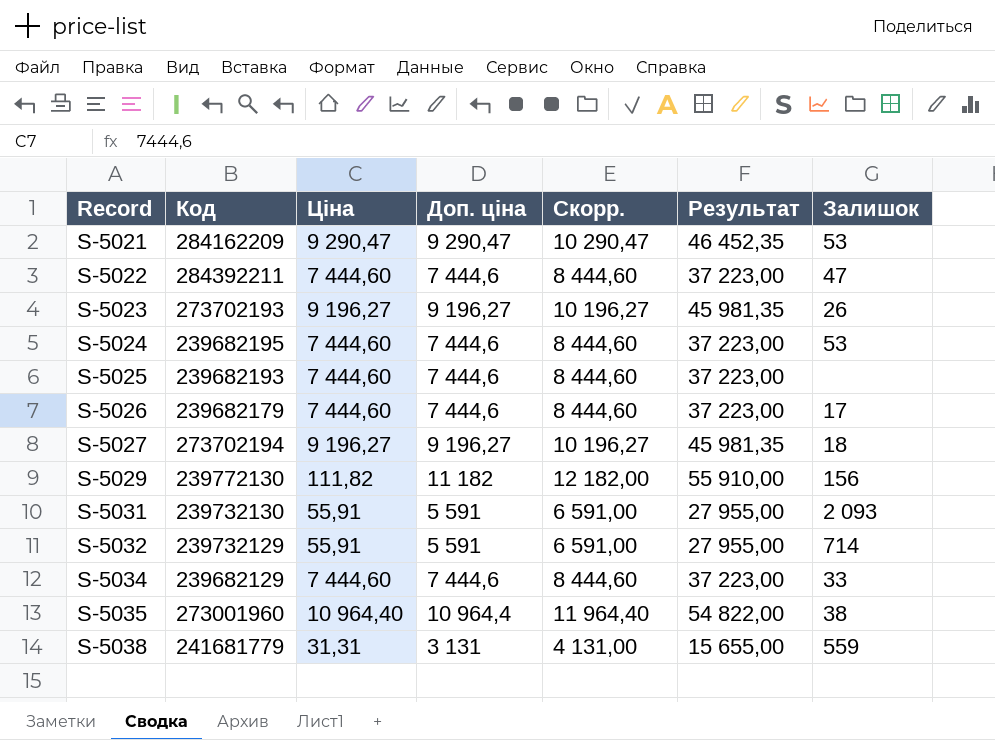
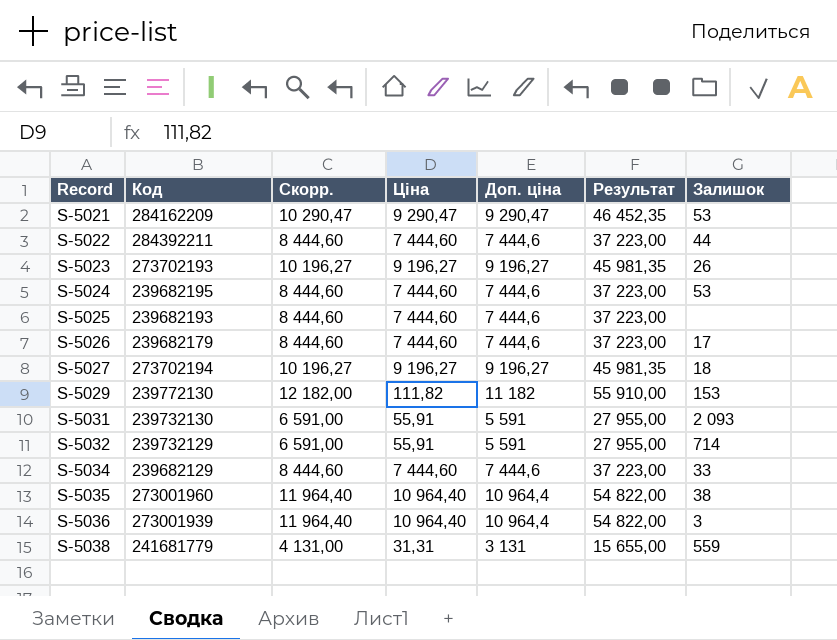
column Скорр. | position: 5 -> 3
S-5022 | Залишок: 47 -> 44
S-5029 | Залишок: 156 -> 153
row S-5036: none -> 273001939 | 11 964,40 | 10 964,40 | 10 964,4 | 54 822,00 | 3

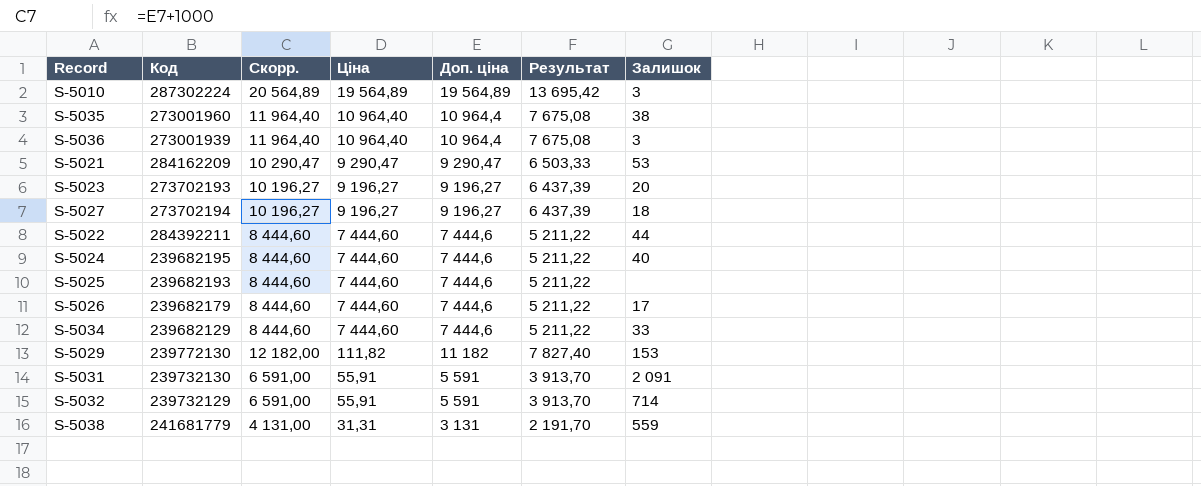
row order: Record ascending -> Ціна descending
column Результат | formula: [Доп. ціна] * 5 -> [Доп. ціна] * 0,7
row S-5010: none -> 287302224 | 20 564,89 | 19 564,89 | 19 564,89 | 13 695,42 | 3
S-5023 | Залишок: 26 -> 20
S-5024 | Залишок: 53 -> 40
S-5031 | Залишок: 2 093 -> 2 091

